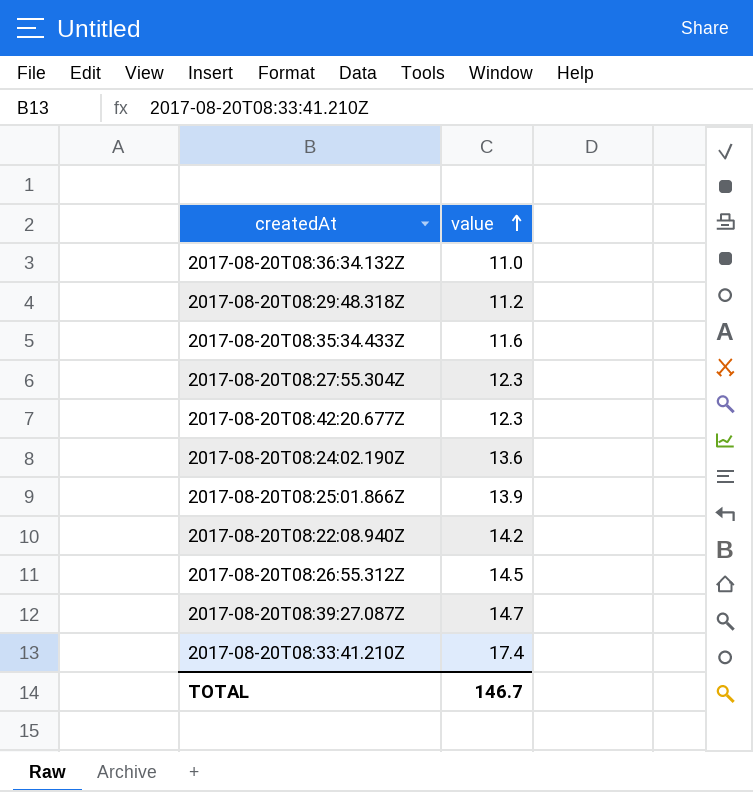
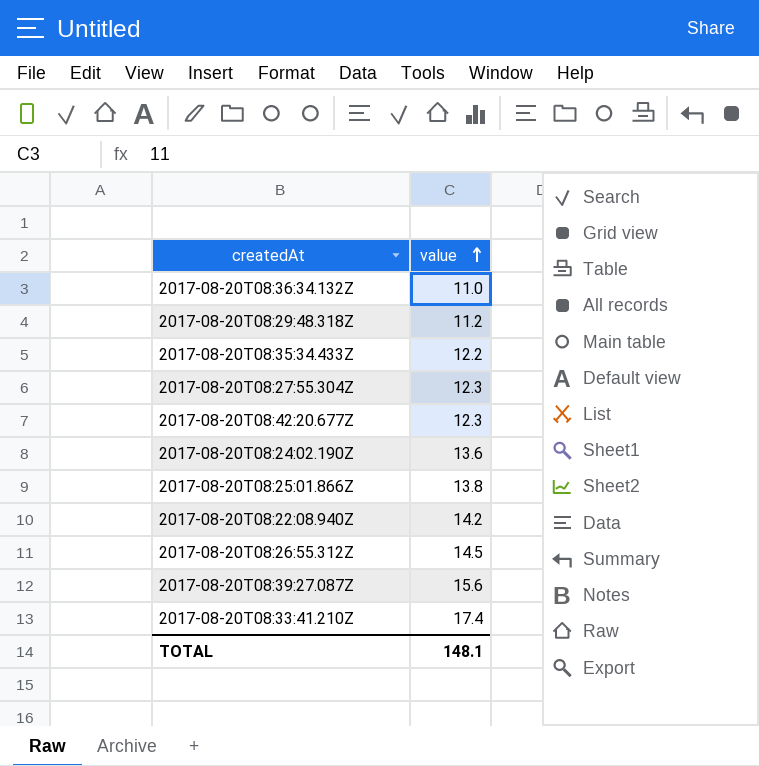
2017-08-20T08:35:34.433Z | value: 11.6 -> 12.2
2017-08-20T08:25:01.866Z | value: 13.9 -> 13.8
2017-08-20T08:39:27.087Z | value: 14.7 -> 15.6
TOTAL | value: 146.7 -> 148.1

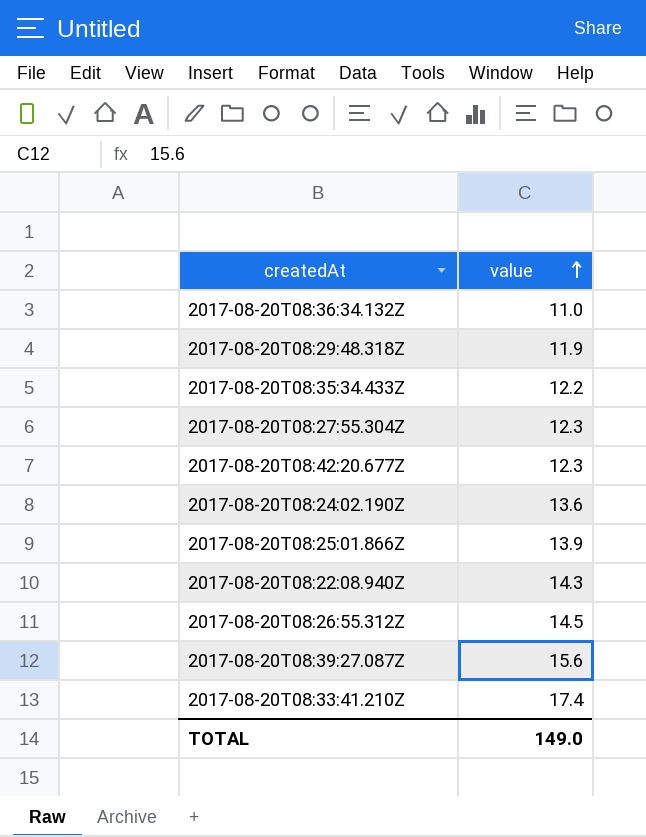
2017-08-20T08:29:48.318Z | value: 11.2 -> 11.9
2017-08-20T08:25:01.866Z | value: 13.8 -> 13.9
2017-08-20T08:22:08.940Z | value: 14.2 -> 14.3
TOTAL | value: 148.1 -> 149.0

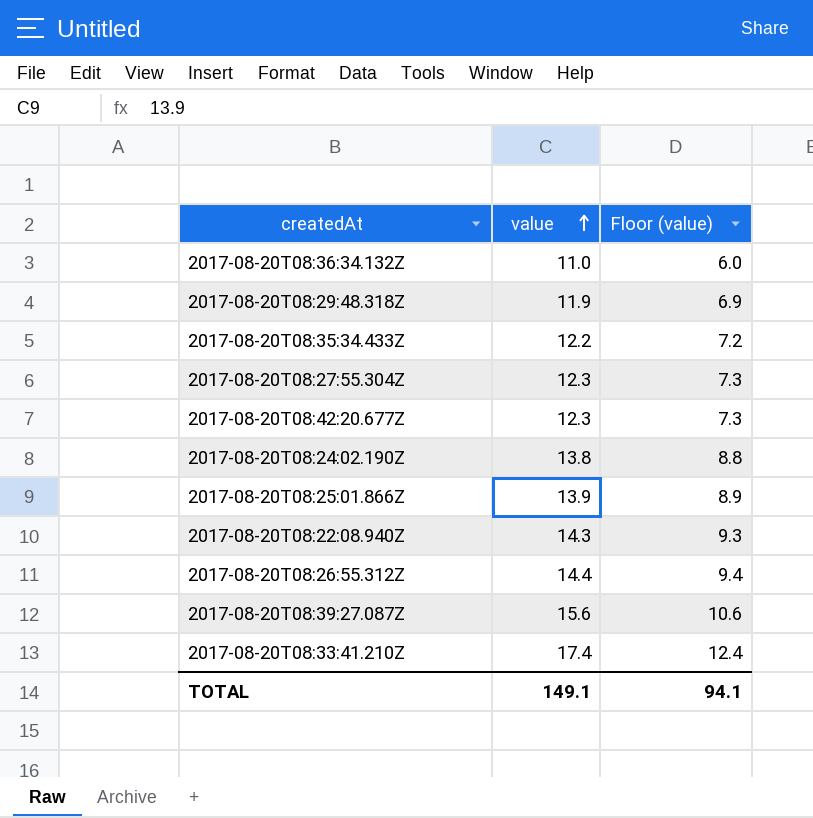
column Floor (value) | formula: none -> [value] - 5
2017-08-20T08:24:02.190Z | value: 13.6 -> 13.8
2017-08-20T08:26:55.312Z | value: 14.5 -> 14.4
TOTAL | value: 149.0 -> 149.1

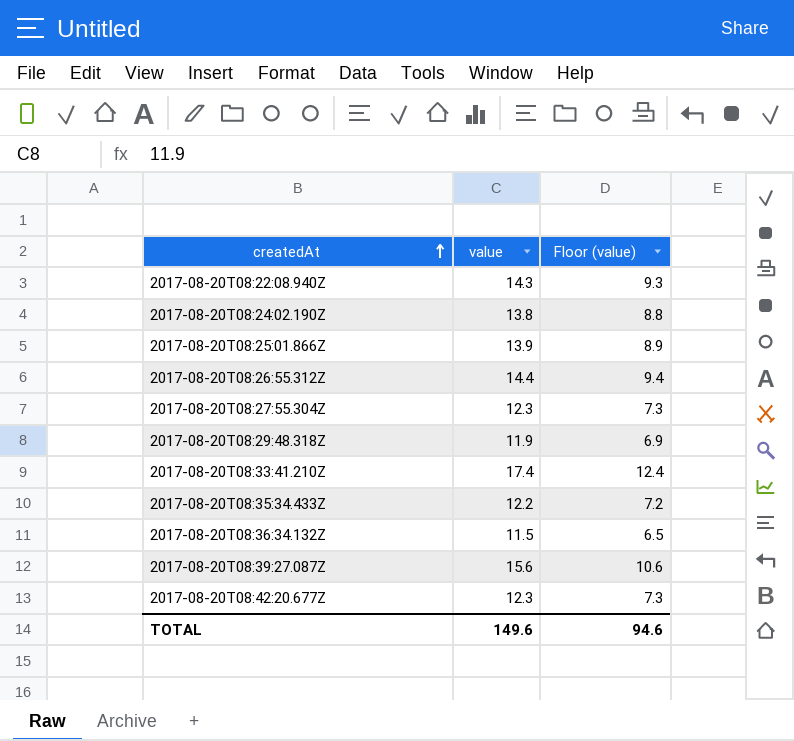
row order: value ascending -> createdAt ascending
2017-08-20T08:36:34.132Z | value: 11.0 -> 11.5
2017-08-20T08:36:34.132Z | Floor (value): 6.0 -> 6.5
TOTAL | value: 149.1 -> 149.6
TOTAL | Floor (value): 94.1 -> 94.6

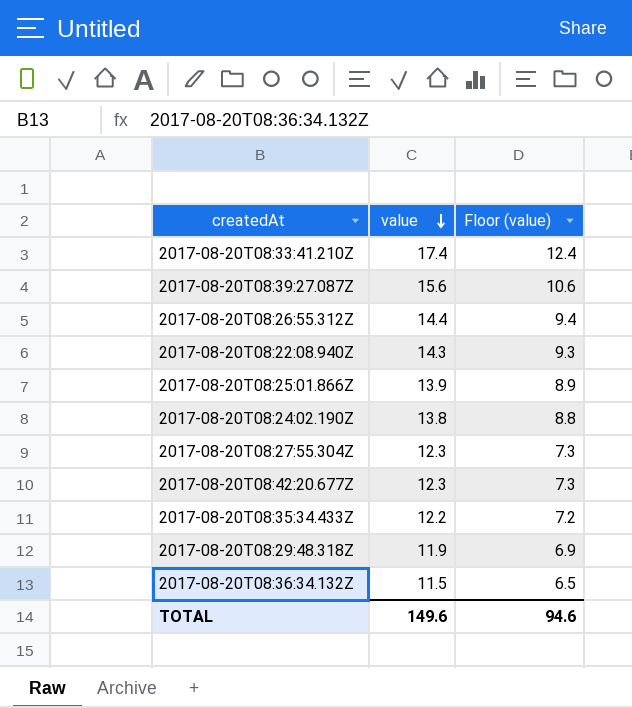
row order: createdAt ascending -> value descending

